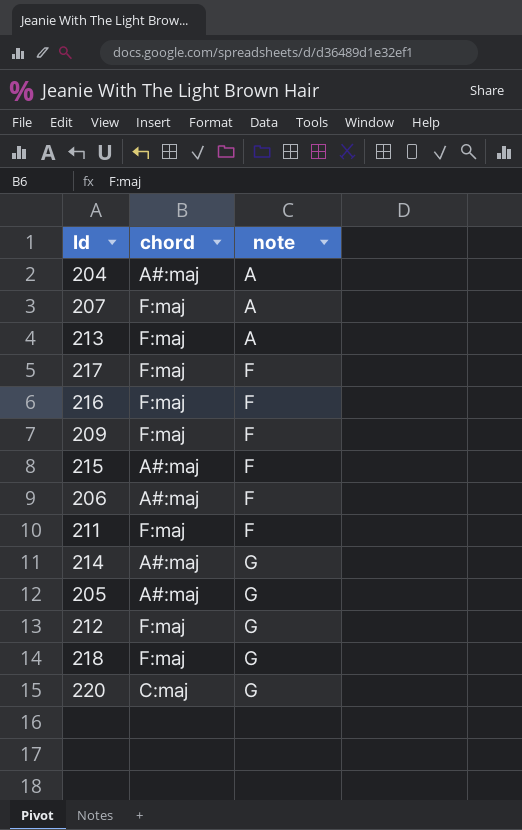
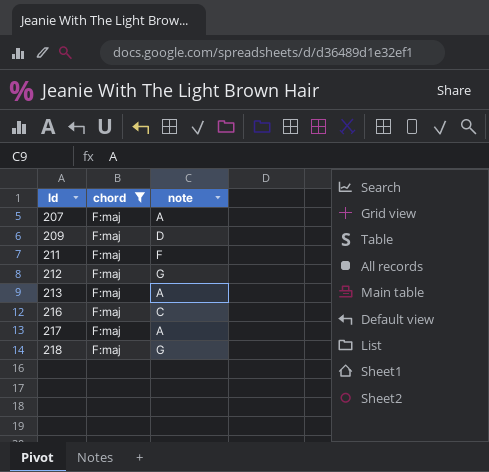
filter: none -> chord = F:maj
row order: note ascending -> Id ascending
209 | note: F -> D
216 | note: F -> C
217 | note: F -> A

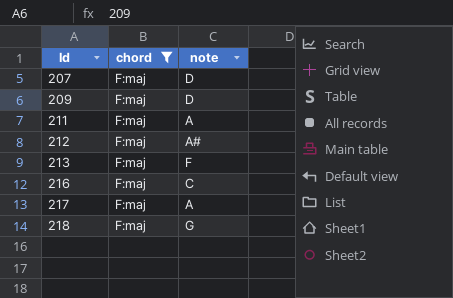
207 | note: A -> D
211 | note: F -> A
212 | note: G -> A#
213 | note: A -> F

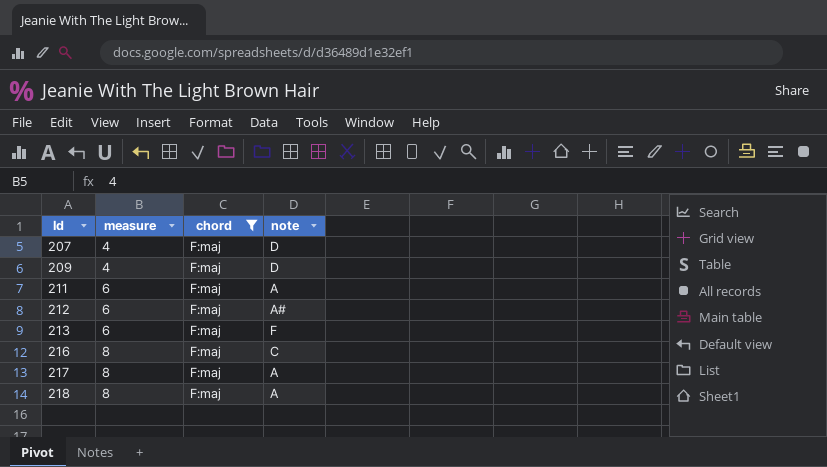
column measure | position: none -> 2
218 | note: G -> A

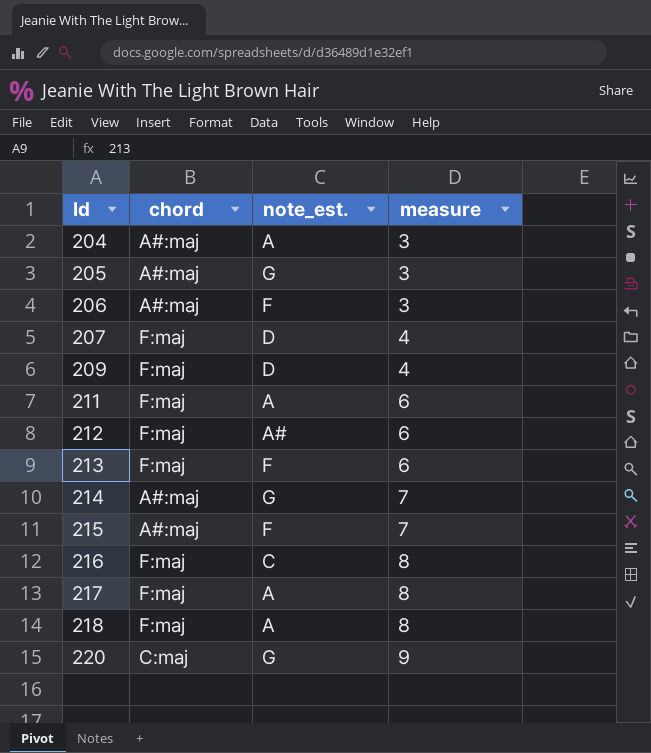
filter: chord = F:maj -> none
column name: note -> note_est.
column measure | position: 2 -> 4

